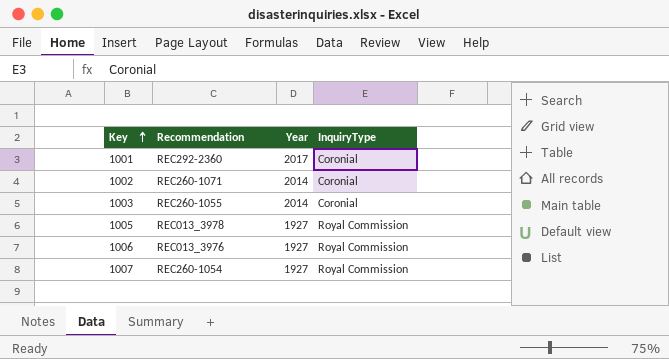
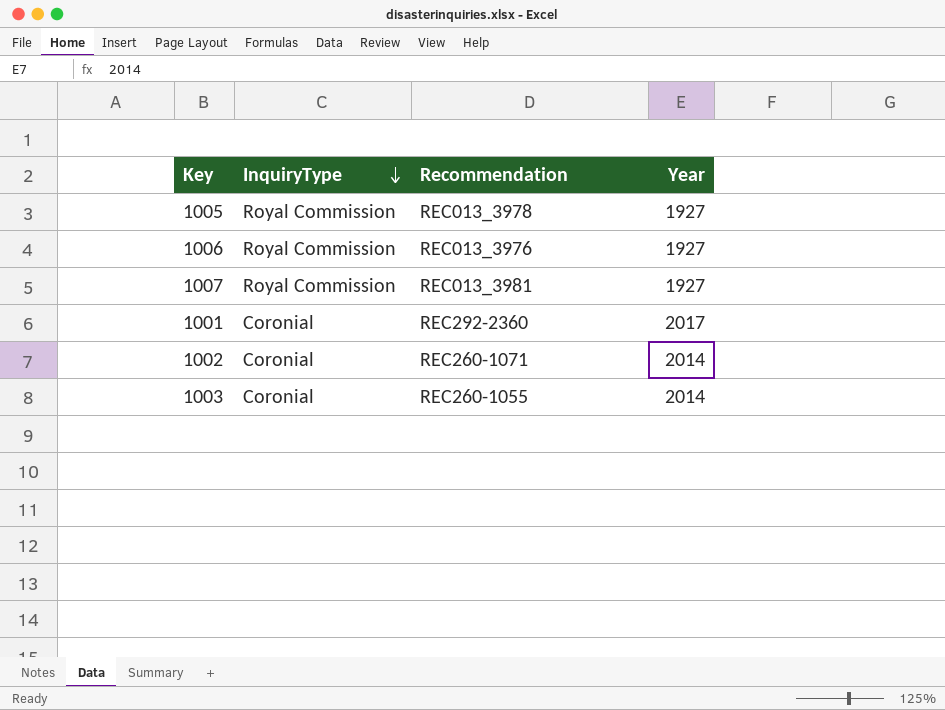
row order: Key ascending -> InquiryType descending
column InquiryType | position: 4 -> 2
1007 | Recommendation: REC260-1054 -> REC013_3981

